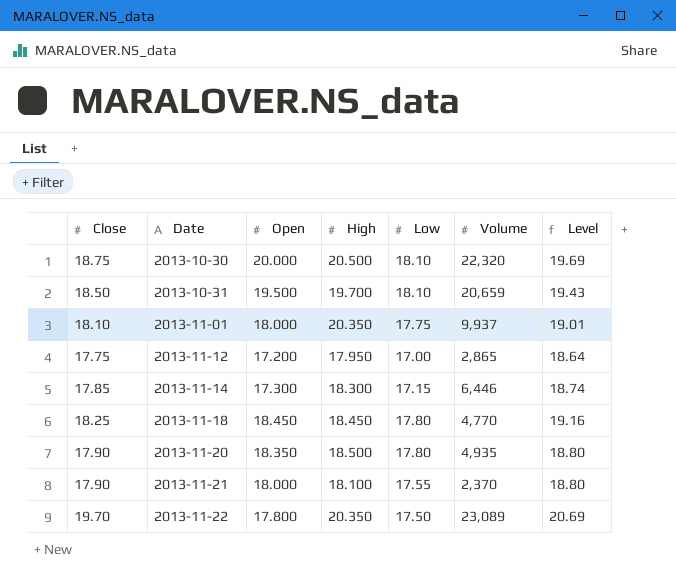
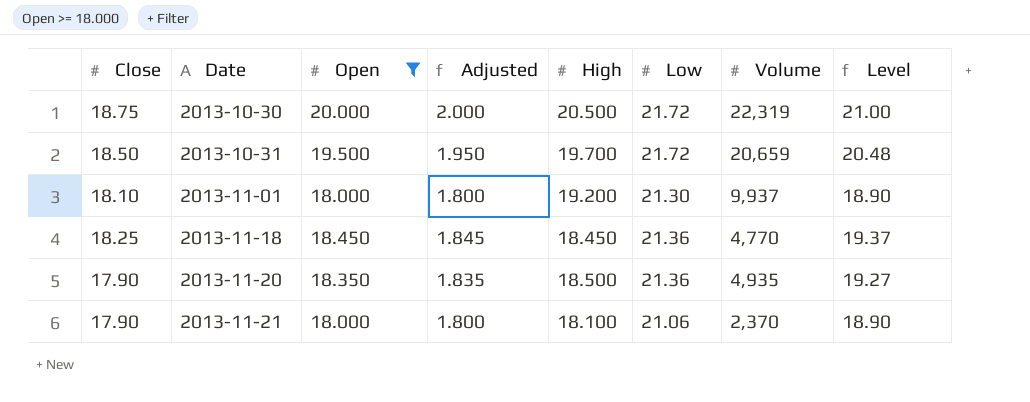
filter: none -> Open >= 18.000
column Adjusted | formula: none -> [Open] * 0.1
column Level | formula: [Close] * 1.05 -> [Open] * 1.05
2013-10-30 | Low: 18.10 -> 21.72
2013-10-30 | Volume: 22,320 -> 22,319
2013-10-31 | Low: 18.10 -> 21.72
2013-11-01 | High: 20.350 -> 19.200
2013-11-01 | Low: 17.75 -> 21.30
2013-11-18 | Low: 17.80 -> 21.36
2013-11-20 | Low: 17.80 -> 21.36
2013-11-21 | Low: 17.55 -> 21.06

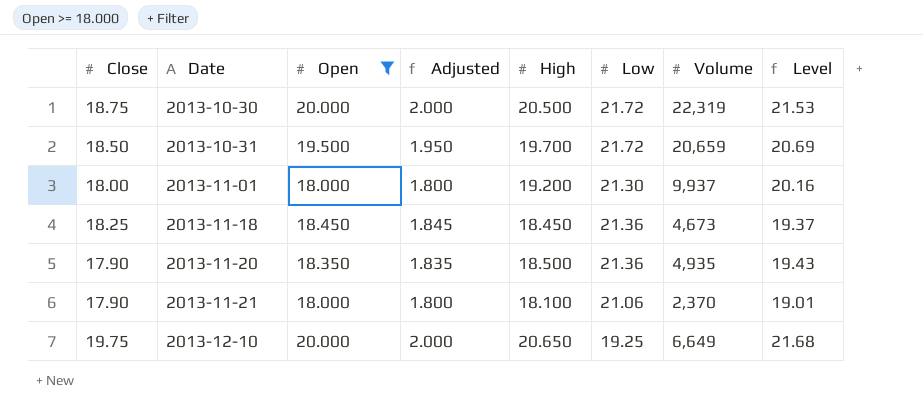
column Level | formula: [Open] * 1.05 -> [High] * 1.05
2013-11-01 | Close: 18.10 -> 18.00
2013-11-18 | Volume: 4,770 -> 4,673
row 2013-12-10: none -> 19.75 | 20.000 | 2.000 | 20.650 | 19.25 | 6,649 | 21.68

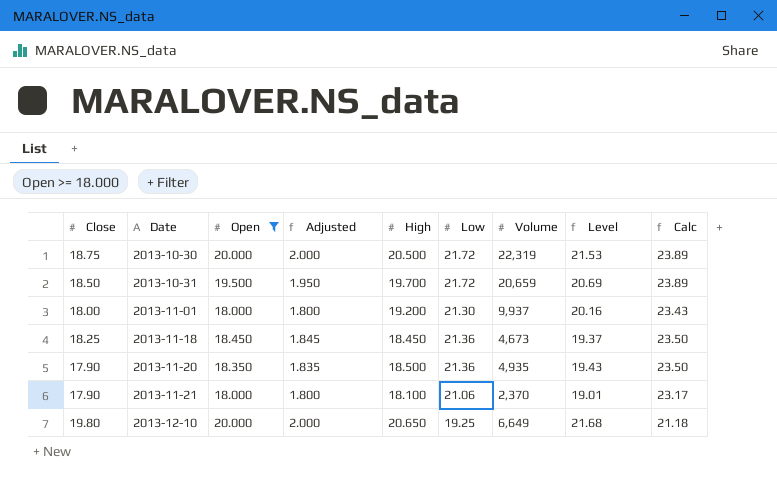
column Calc | formula: none -> [Low] * 1.1
2013-12-10 | Close: 19.75 -> 19.80

